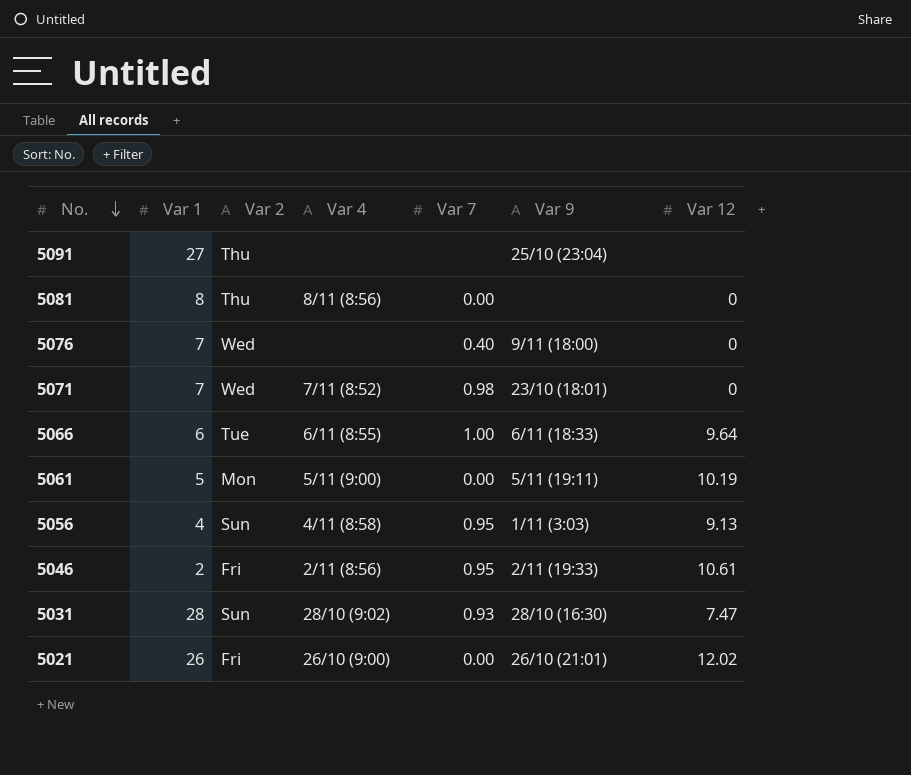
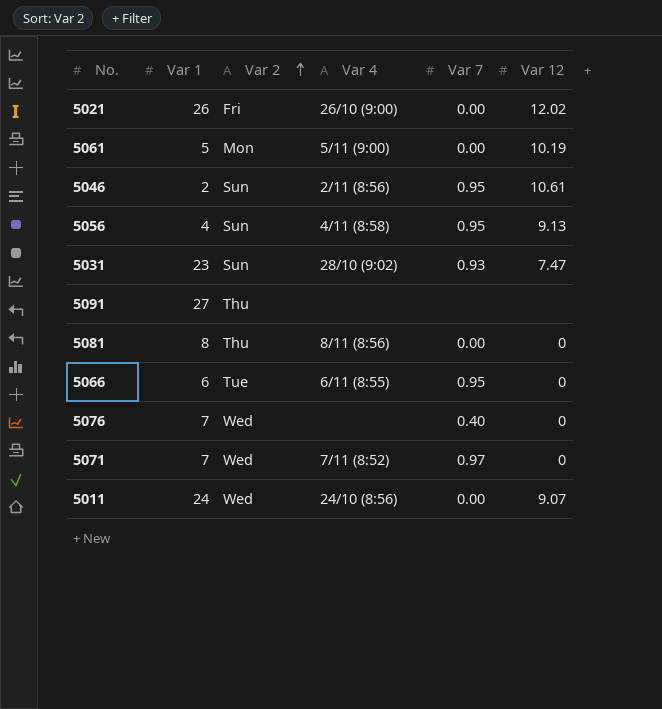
row order: No. descending -> Var 2 ascending
column Var 9 | position: 6 -> none
5046 | Var 2: Fri -> Sun
5031 | Var 1: 28 -> 23
5066 | Var 7: 1.00 -> 0.95
5066 | Var 12: 9.64 -> 0
5071 | Var 7: 0.98 -> 0.97
row 5011: none -> 24 | Wed | 24/10 (8:56) | 0.00 | 9.07

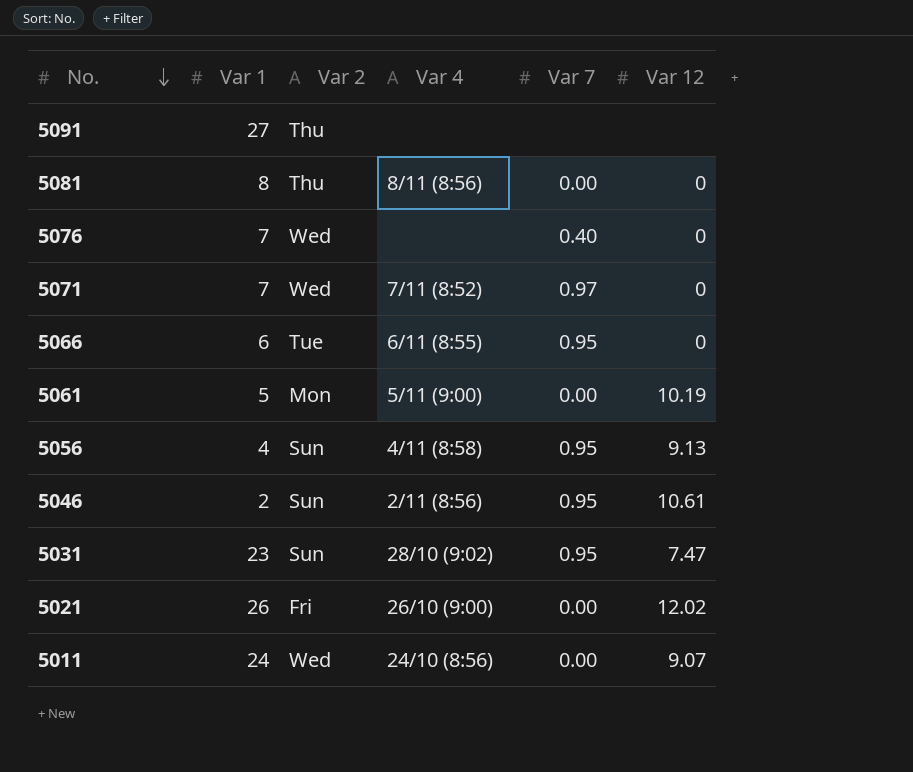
row order: Var 2 ascending -> No. descending
5031 | Var 7: 0.93 -> 0.95

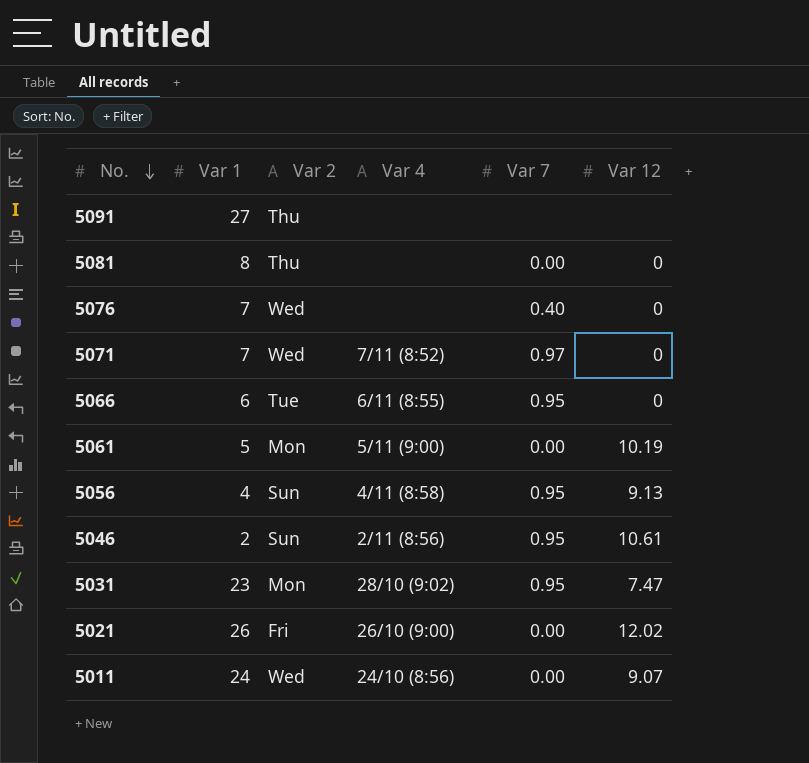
5081 | Var 4: 8/11 (8:56) -> none
5031 | Var 2: Sun -> Mon

